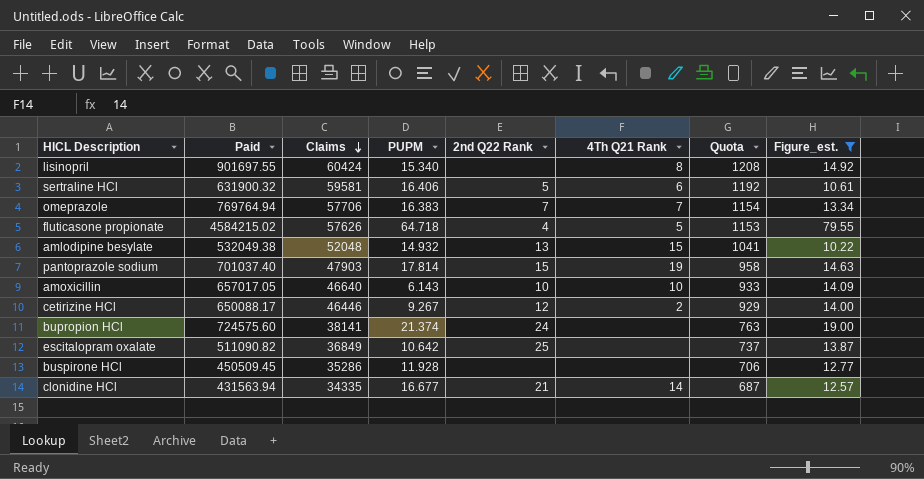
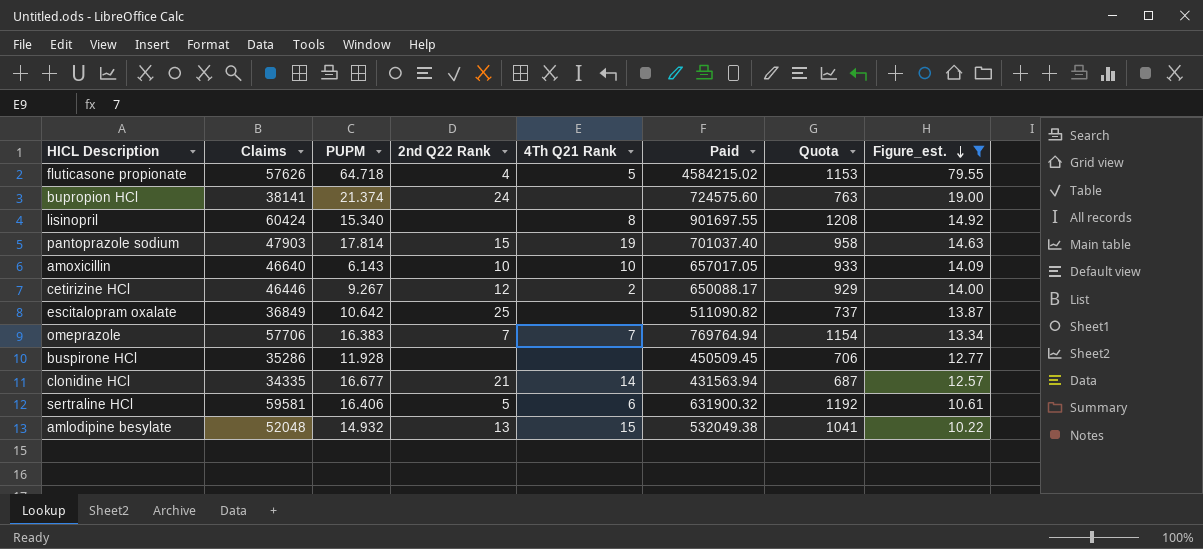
row order: Claims descending -> Figure_est. descending
column Paid | position: 2 -> 6

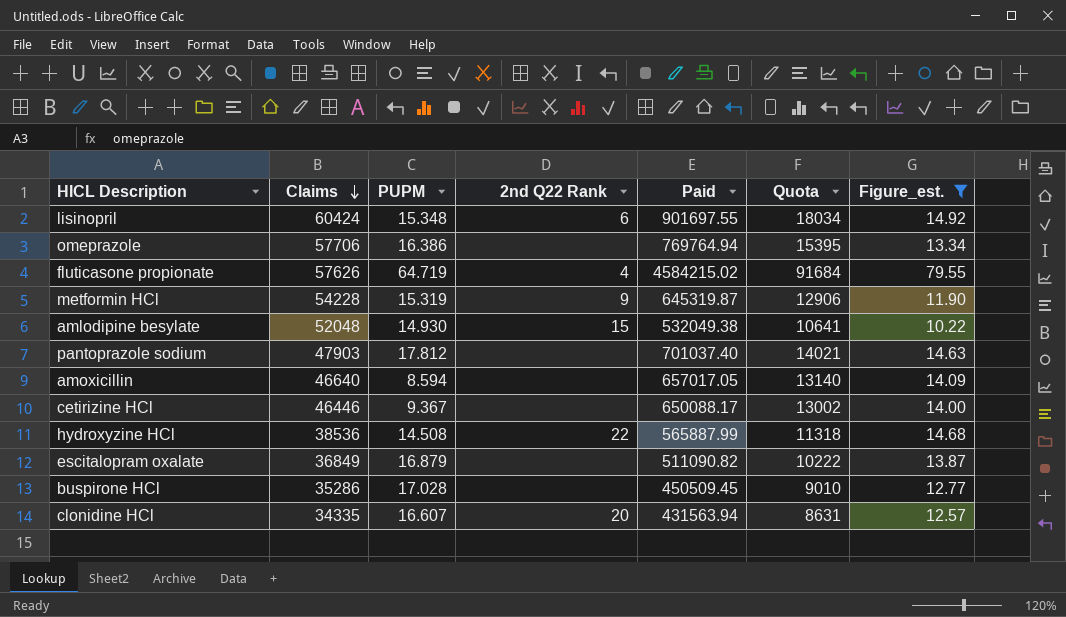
row order: Figure_est. descending -> Claims descending
column 4Th Q21 Rank | position: 5 -> none
column Quota | formula: [Claims] * 0.02 -> [Paid] * 0.02
row bupropion HCl: 38141 | 21.374 | 24 | none | 724575.60 | 763 | 19.00 -> none
row sertraline HCl: 59581 | 16.406 | 5 | 6 | 631900.32 | 1192 | 10.61 -> none
lisinopril | PUPM: 15.340 -> 15.348
lisinopril | 2nd Q22 Rank: none -> 6
omeprazole | PUPM: 16.383 -> 16.386
omeprazole | 2nd Q22 Rank: 7 -> none
fluticasone propionate | PUPM: 64.718 -> 64.719
row metformin HCl: none -> 54228 | 15.319 | 9 | 645319.87 | 12906 | 11.90
amlodipine besylate | PUPM: 14.932 -> 14.930
amlodipine besylate | 2nd Q22 Rank: 13 -> 15
pantoprazole sodium | PUPM: 17.814 -> 17.812
pantoprazole sodium | 2nd Q22 Rank: 15 -> none
amoxicillin | PUPM: 6.143 -> 8.594
amoxicillin | 2nd Q22 Rank: 10 -> none
cetirizine HCl | PUPM: 9.267 -> 9.367
cetirizine HCl | 2nd Q22 Rank: 12 -> none
row hydroxyzine HCl: none -> 38536 | 14.508 | 22 | 565887.99 | 11318 | 14.68
escitalopram oxalate | PUPM: 10.642 -> 16.879
escitalopram oxalate | 2nd Q22 Rank: 25 -> none
buspirone HCl | PUPM: 11.928 -> 17.028
clonidine HCl | PUPM: 16.677 -> 16.607
clonidine HCl | 2nd Q22 Rank: 21 -> 20

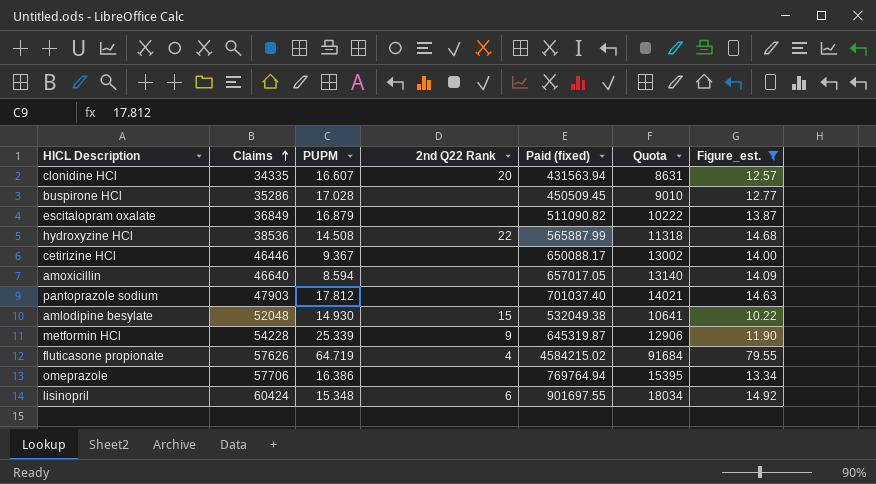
row order: Claims descending -> Claims ascending
column name: Paid -> Paid (fixed)
metformin HCl | PUPM: 15.319 -> 25.339

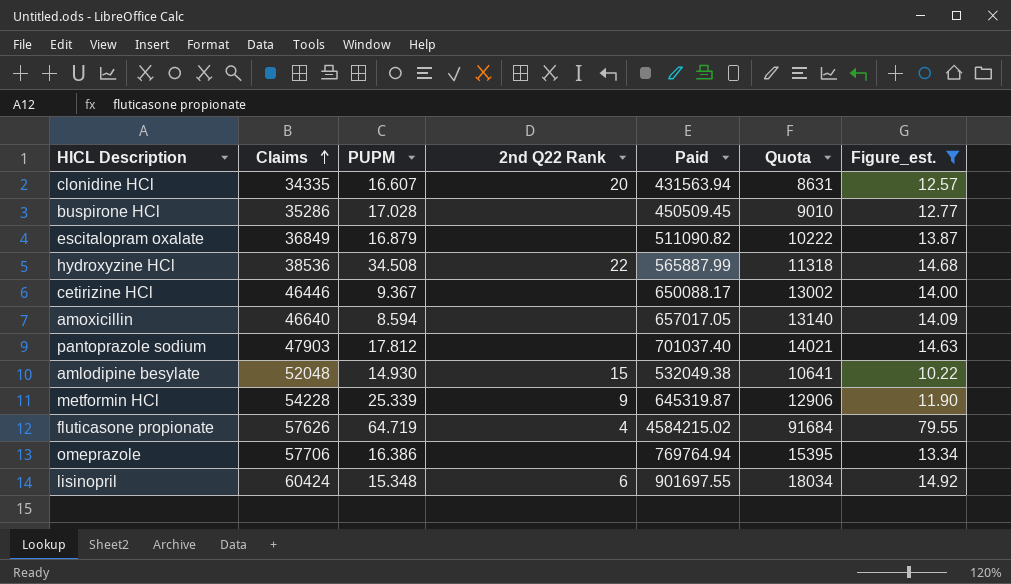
column name: Paid (fixed) -> Paid
hydroxyzine HCl | PUPM: 14.508 -> 34.508

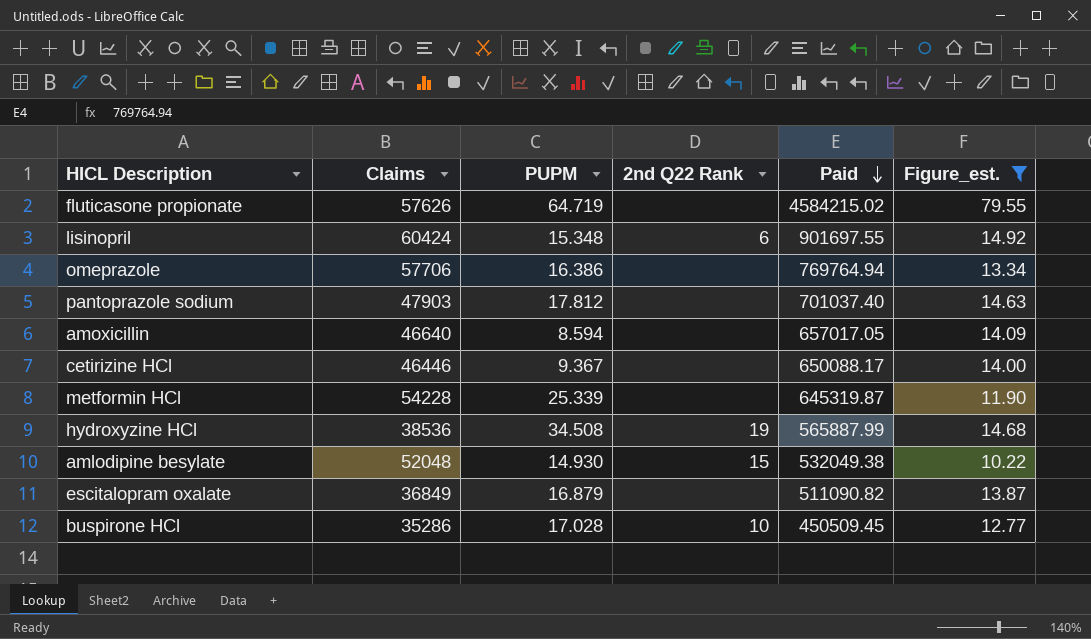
row order: Claims ascending -> Paid descending
column Quota | formula: [Paid] * 0.02 -> none
row clonidine HCl: 34335 | 16.607 | 20 | 431563.94 | 8631 | 12.57 -> none
fluticasone propionate | 2nd Q22 Rank: 4 -> none
metformin HCl | 2nd Q22 Rank: 9 -> none
hydroxyzine HCl | 2nd Q22 Rank: 22 -> 19
buspirone HCl | 2nd Q22 Rank: none -> 10

